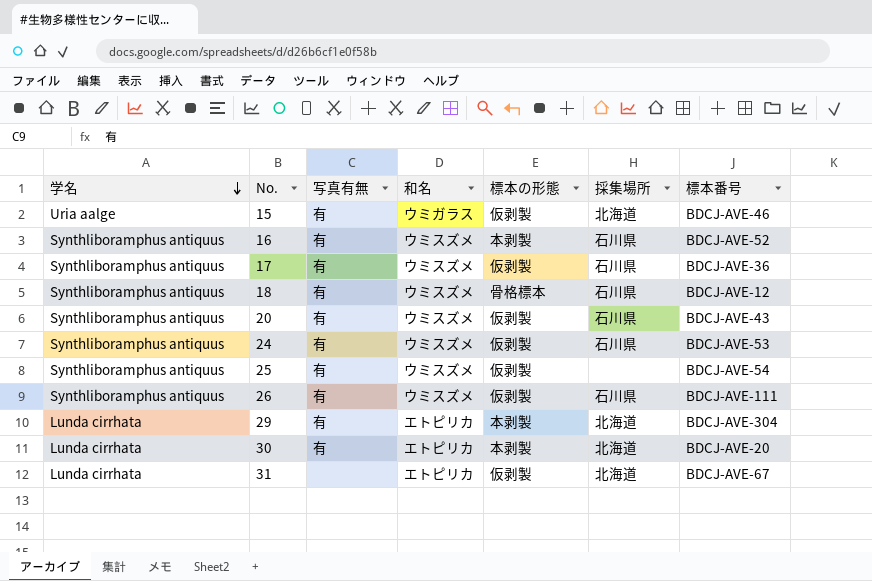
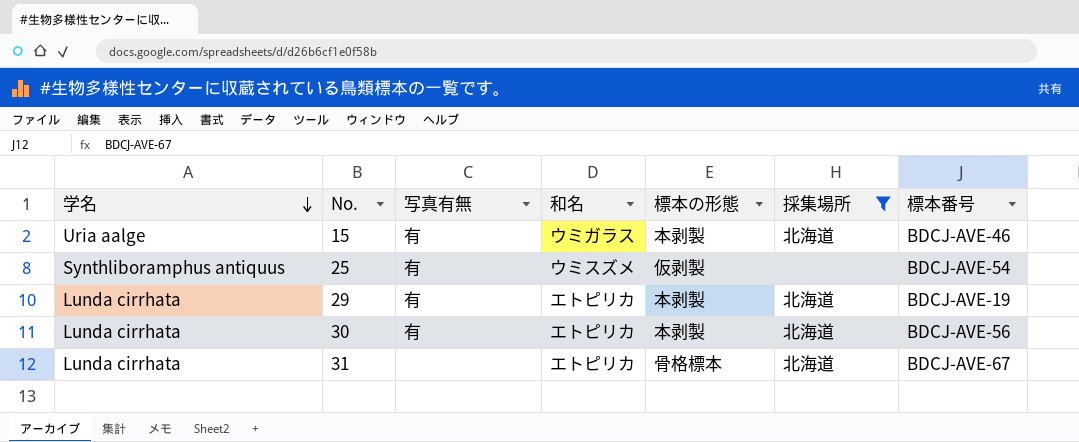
filter: none -> 採集場所 != 石川県
15 | 標本の形態: 仮剥製 -> 本剥製
29 | 標本番号: BDCJ-AVE-304 -> BDCJ-AVE-19
30 | 標本番号: BDCJ-AVE-20 -> BDCJ-AVE-56
31 | 標本の形態: 仮剥製 -> 骨格標本

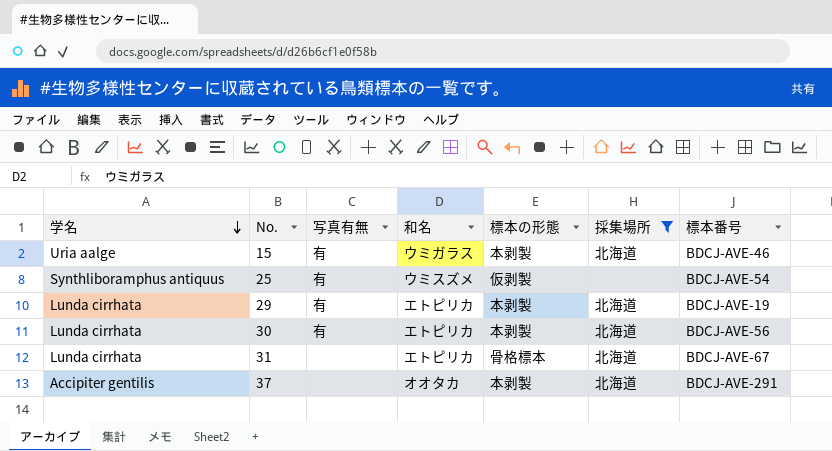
row 37: none -> Accipiter gentilis | none | オオタカ | 本剥製 | 北海道 | BDCJ-AVE-291

